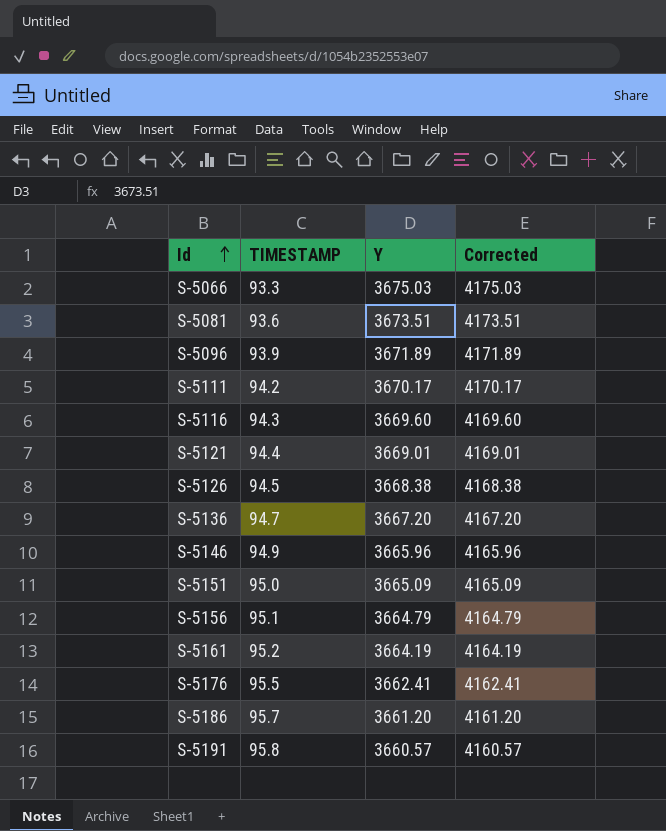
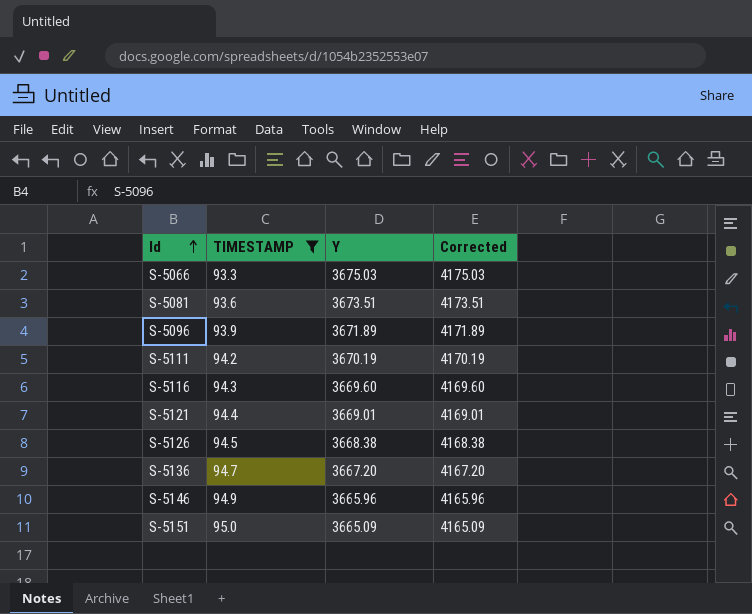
filter: none -> TIMESTAMP <= 95.0
S-5111 | Y: 3670.17 -> 3670.19
S-5111 | Corrected: 4170.17 -> 4170.19

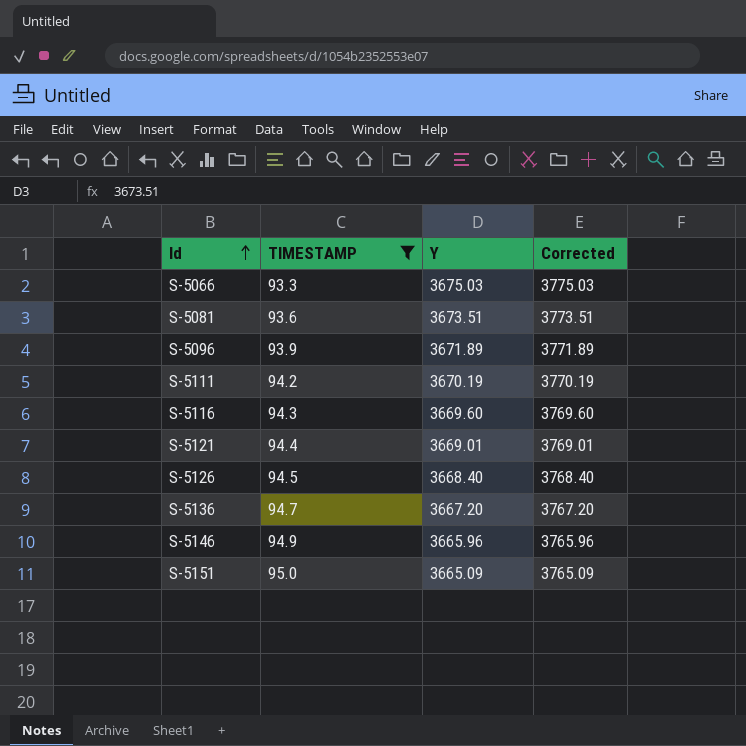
column Corrected | formula: [Y] + 500 -> [Y] + 100
S-5126 | Y: 3668.38 -> 3668.40

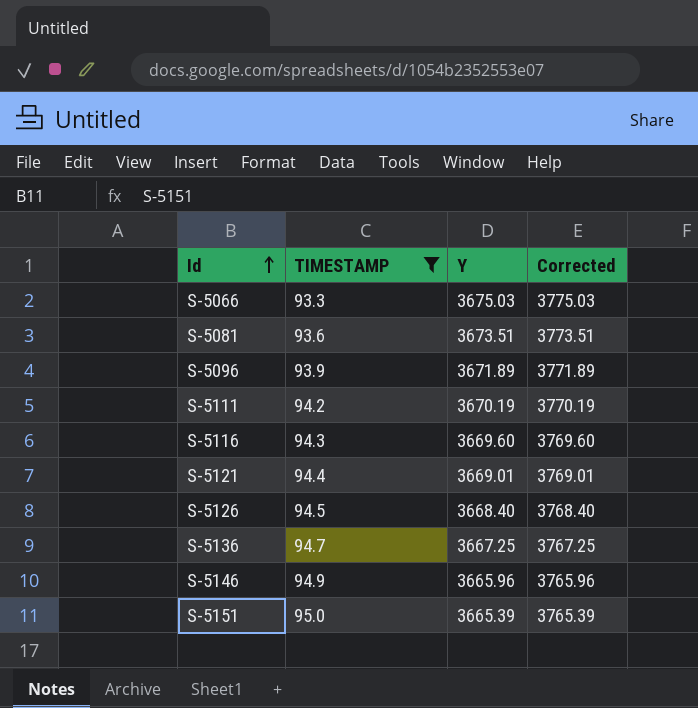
S-5136 | Y: 3667.20 -> 3667.25
S-5136 | Corrected: 3767.20 -> 3767.25
S-5151 | Y: 3665.09 -> 3665.39
S-5151 | Corrected: 3765.09 -> 3765.39

